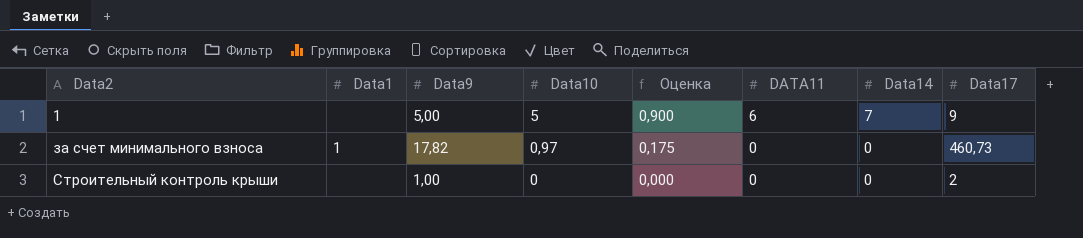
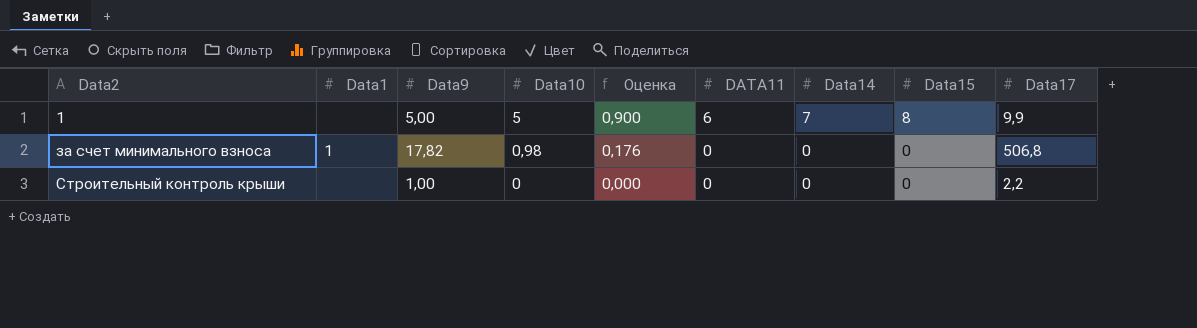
column Data15 | position: none -> 8
1 | Data17: 9 -> 9,9
за счет минимального взноса | Data10: 0,97 -> 0,98
за счет минимального взноса | Оценка: 0,175 -> 0,176
за счет минимального взноса | Data17: 460,73 -> 506,8
Строительный контроль крыши | Data17: 2 -> 2,2

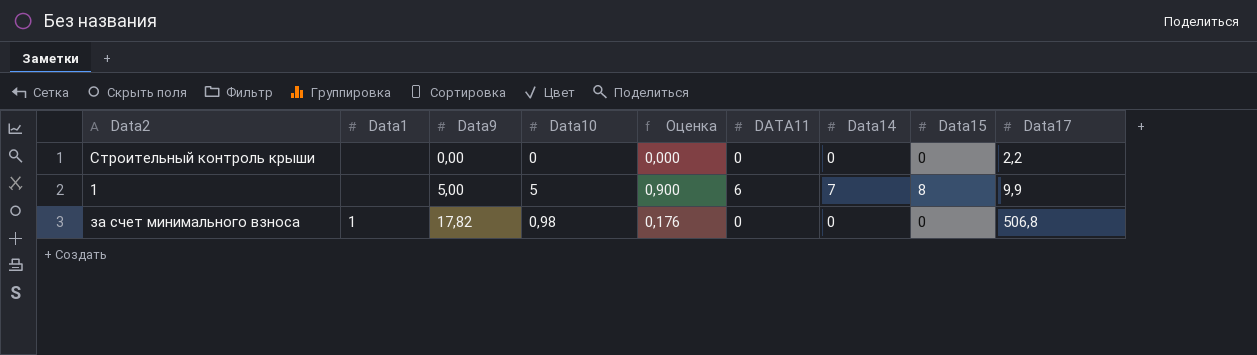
row order: Data2 ascending -> Data9 ascending
Строительный контроль крыши | Data9: 1,00 -> 0,00

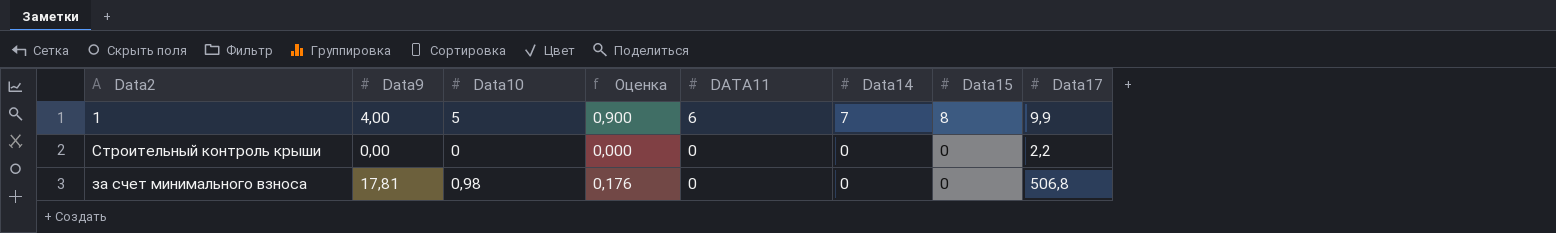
row order: Data9 ascending -> DATA11 descending
column Data1 | position: 2 -> none
1 | Data9: 5,00 -> 4,00
за счет минимального взноса | Data9: 17,82 -> 17,81

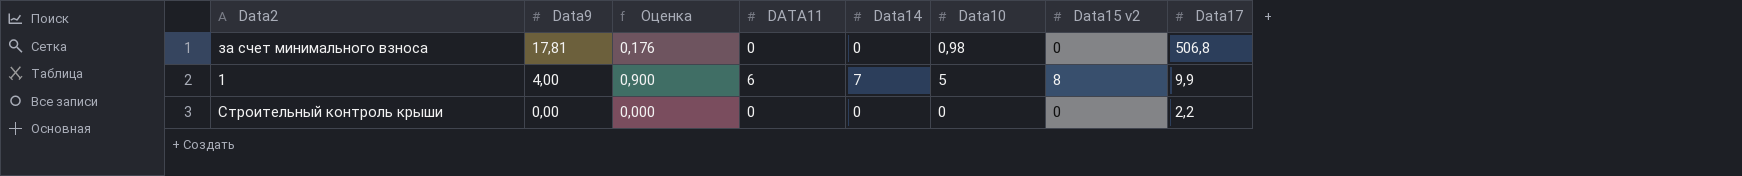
row order: DATA11 descending -> Data9 descending
column Data10 | position: 3 -> 6
column name: Data15 -> Data15 v2

